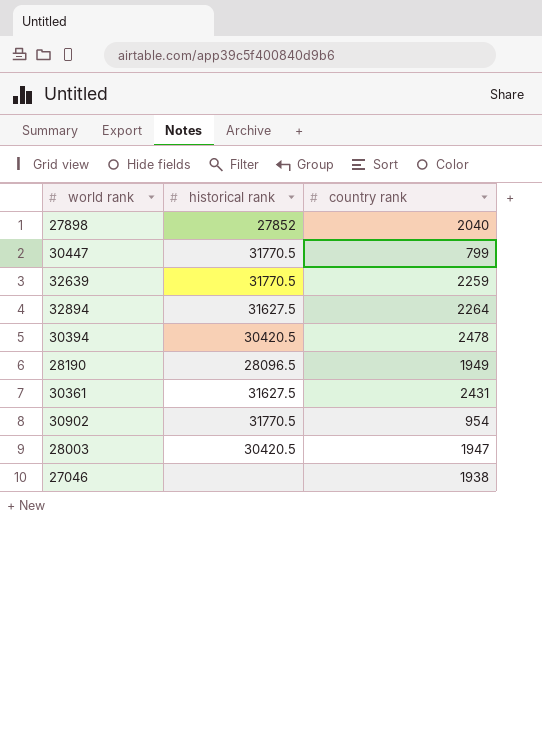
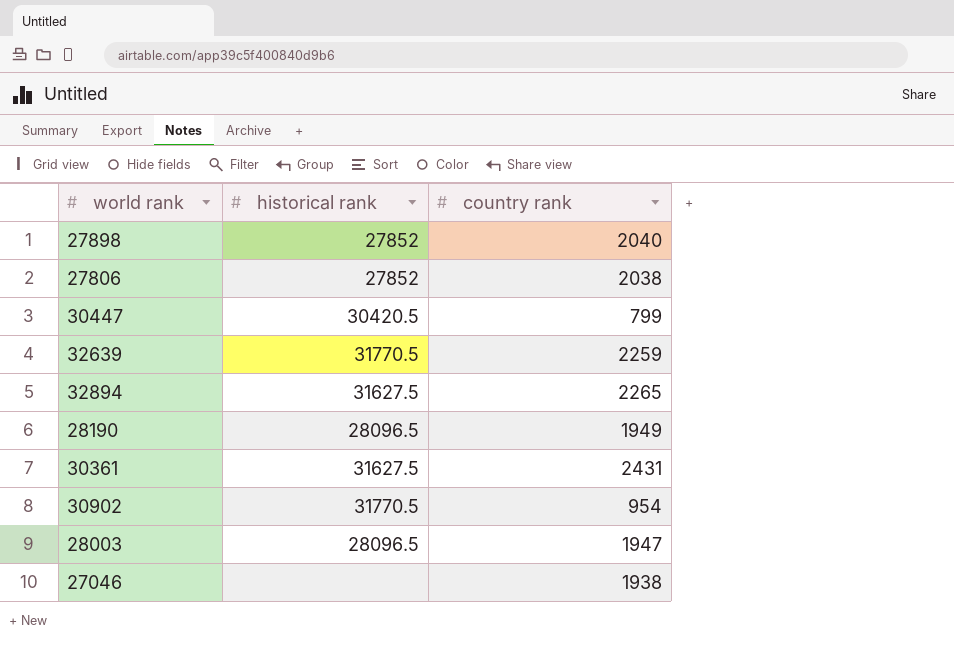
row 30394: 30420.5 | 2478 -> none
row 27806: none -> 27852 | 2038
30447 | historical rank: 31770.5 -> 30420.5
32894 | country rank: 2264 -> 2265
28003 | historical rank: 30420.5 -> 28096.5

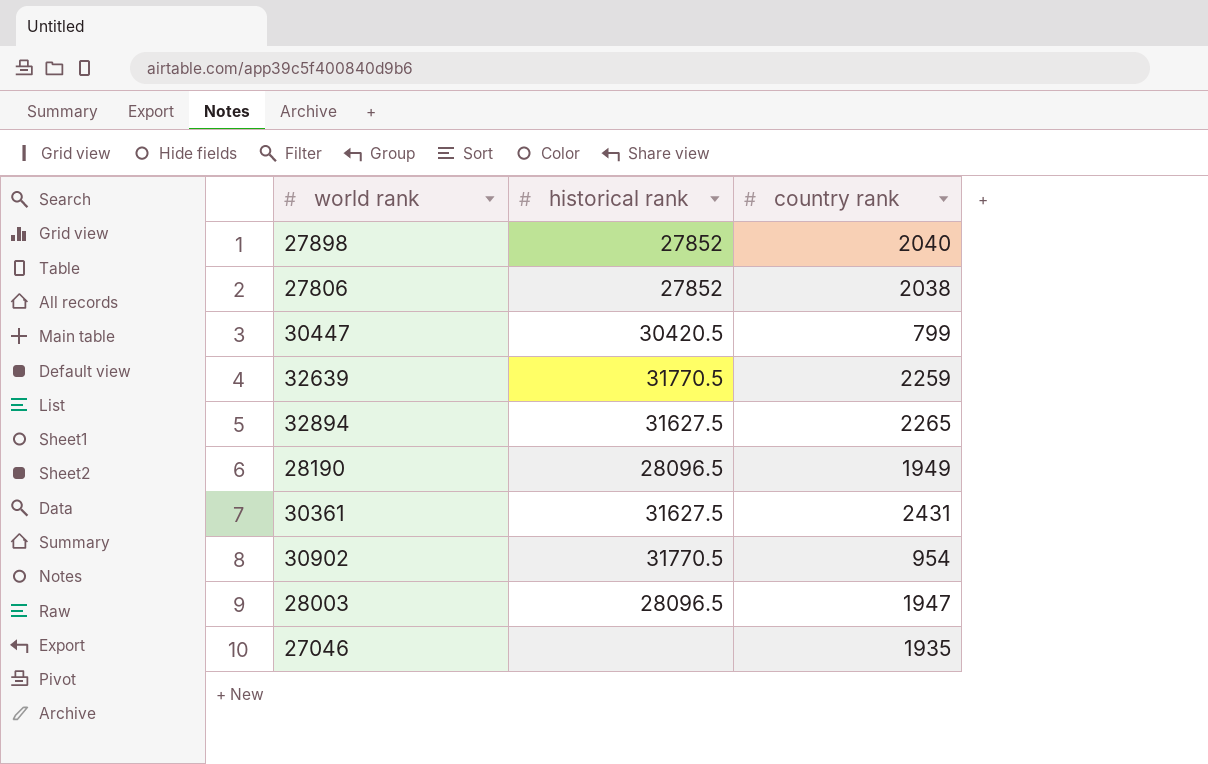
27046 | country rank: 1938 -> 1935

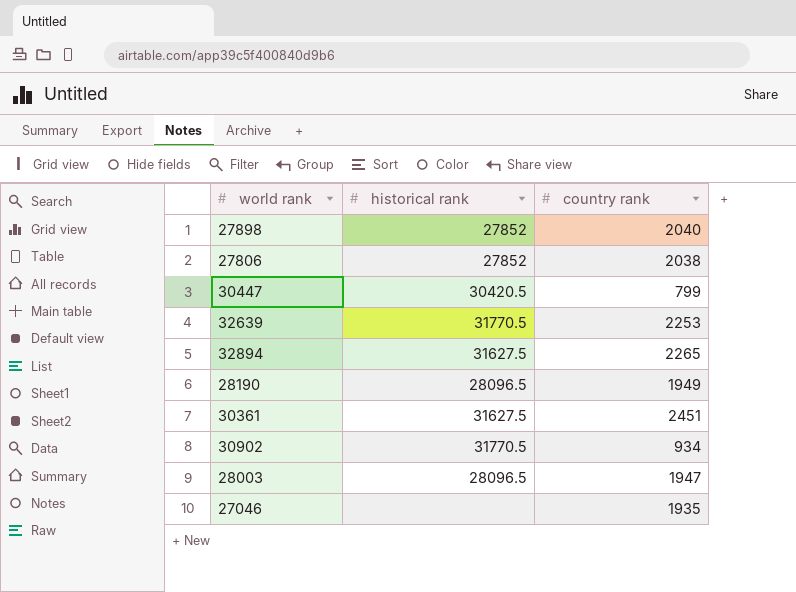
32639 | country rank: 2259 -> 2253
30361 | country rank: 2431 -> 2451
30902 | country rank: 954 -> 934

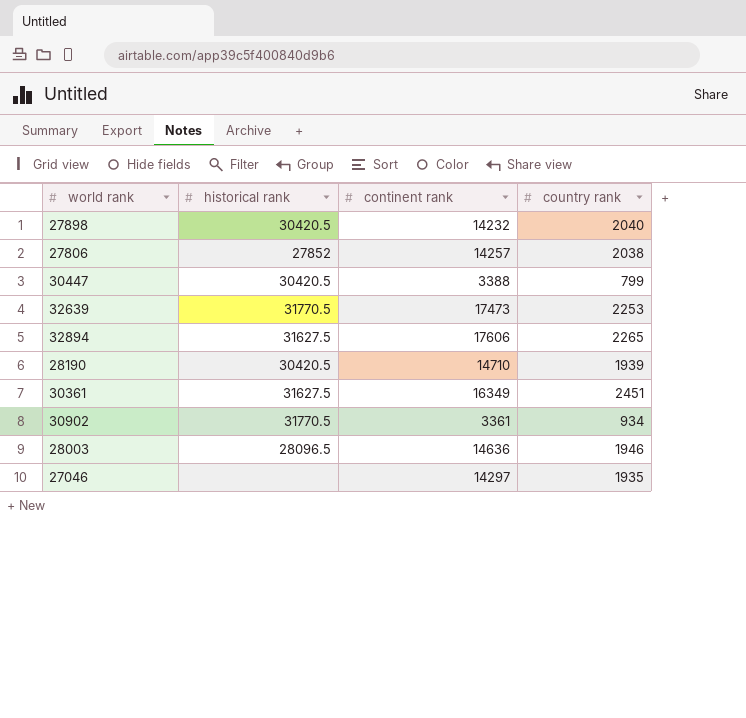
column continent rank | position: none -> 3
27898 | historical rank: 27852 -> 30420.5
28190 | historical rank: 28096.5 -> 30420.5
28190 | country rank: 1949 -> 1939
28003 | country rank: 1947 -> 1946

